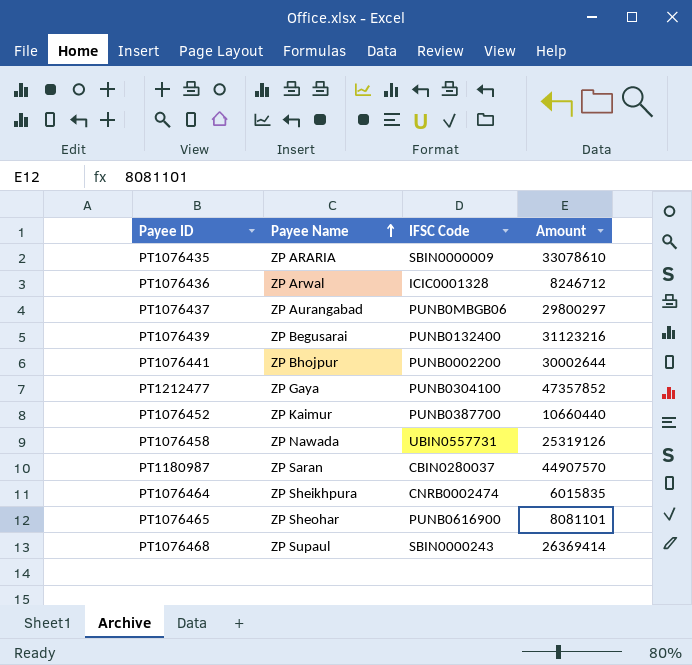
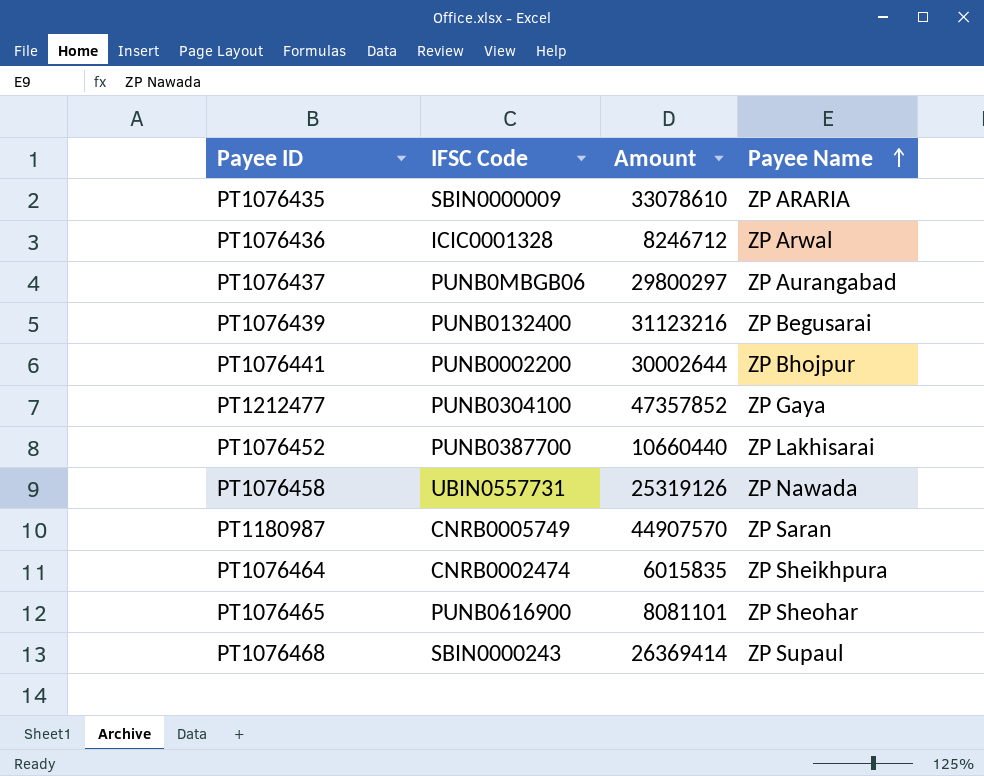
column Payee Name | position: 2 -> 4
PT1076452 | Payee Name: ZP Kaimur -> ZP Lakhisarai
PT1180987 | IFSC Code: CBIN0280037 -> CNRB0005749

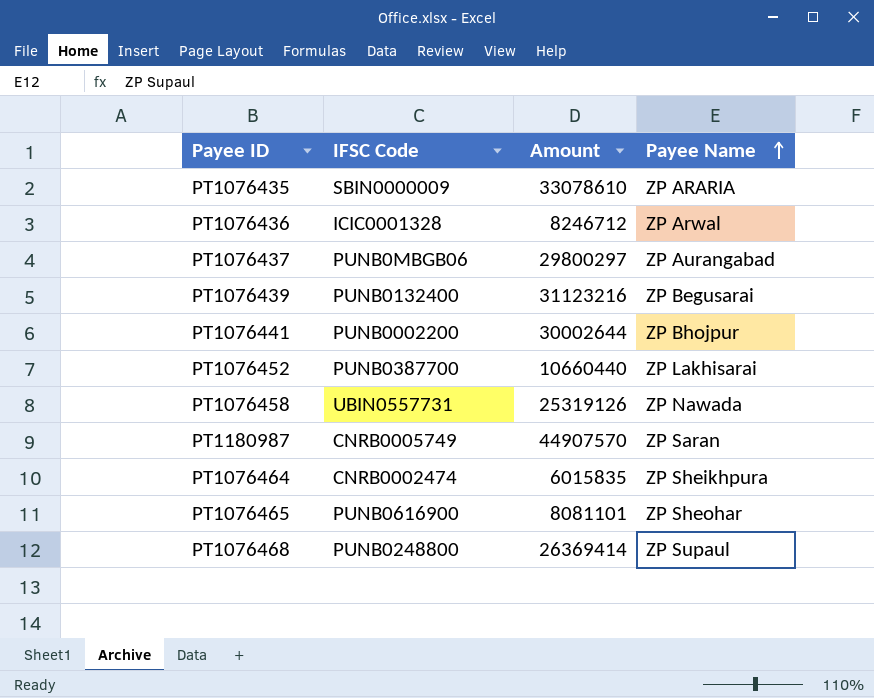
row PT1212477: PUNB0304100 | 47357852 | ZP Gaya -> none
PT1076468 | IFSC Code: SBIN0000243 -> PUNB0248800

